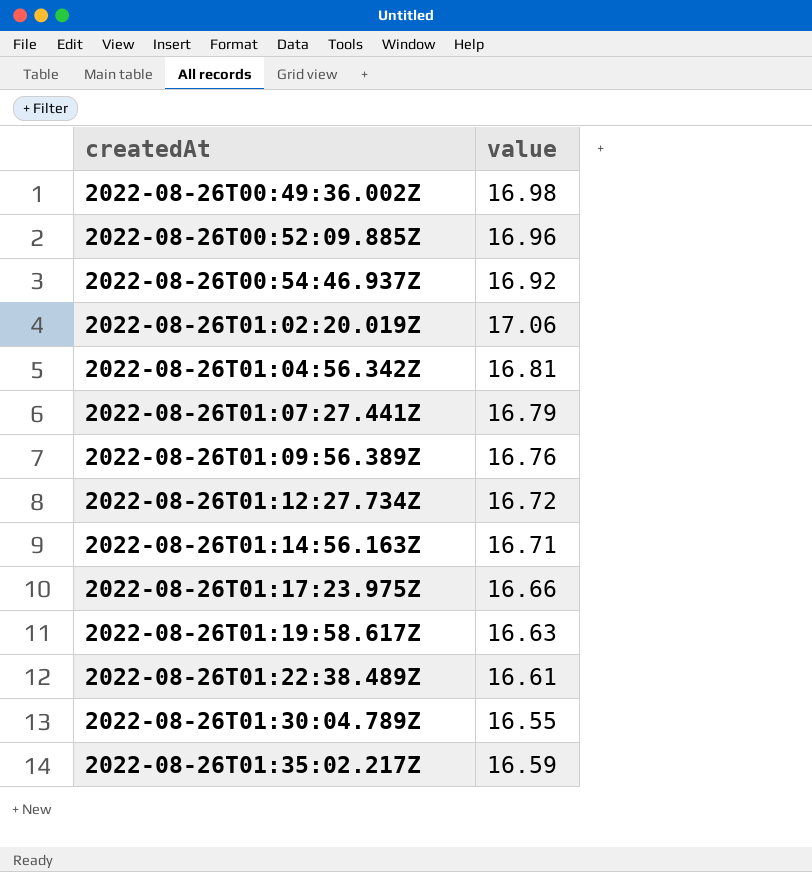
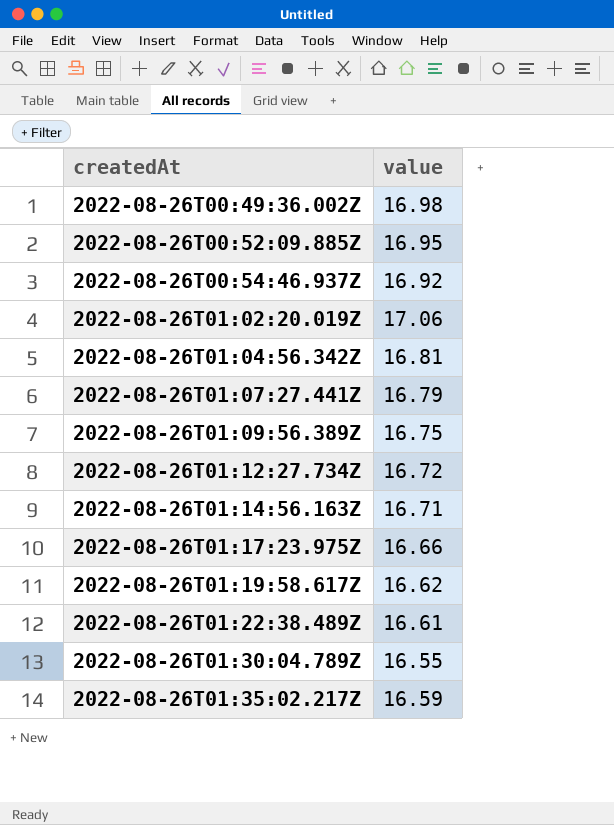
2022-08-26T00:52:09.885Z | value: 16.96 -> 16.95
2022-08-26T01:09:56.389Z | value: 16.76 -> 16.75
2022-08-26T01:19:58.617Z | value: 16.63 -> 16.62

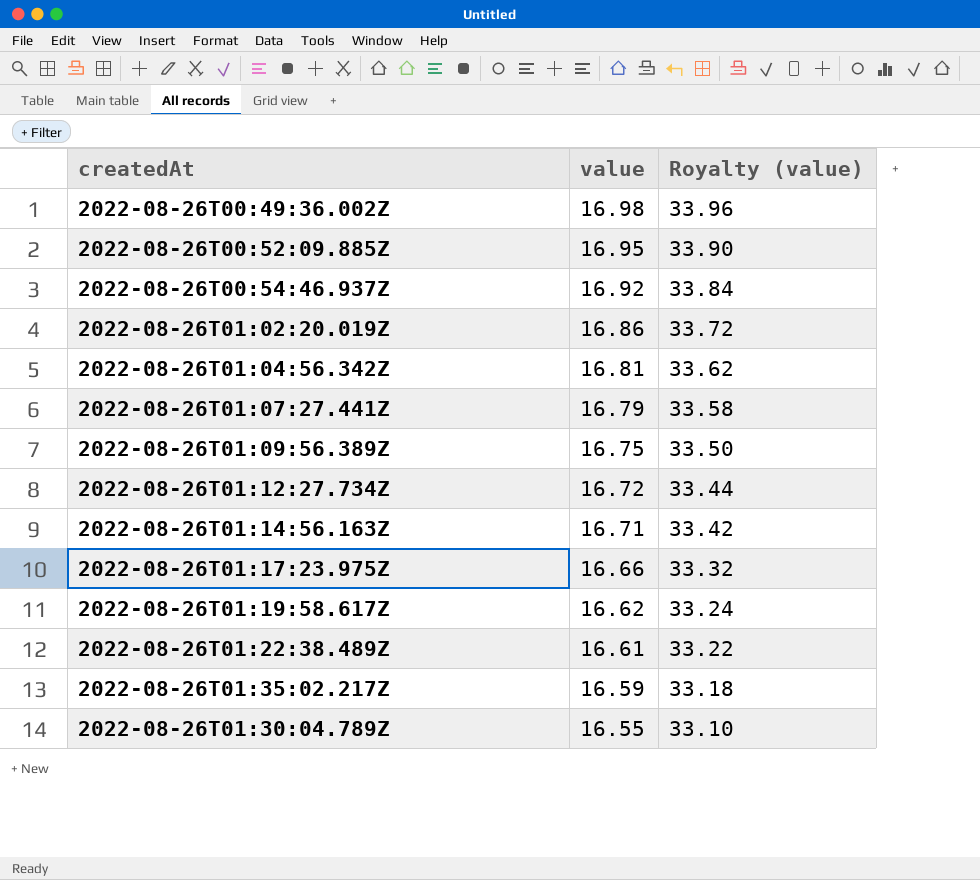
row order: createdAt ascending -> value descending
column Royalty (value) | formula: none -> [value] * 2
2022-08-26T01:02:20.019Z | value: 17.06 -> 16.86

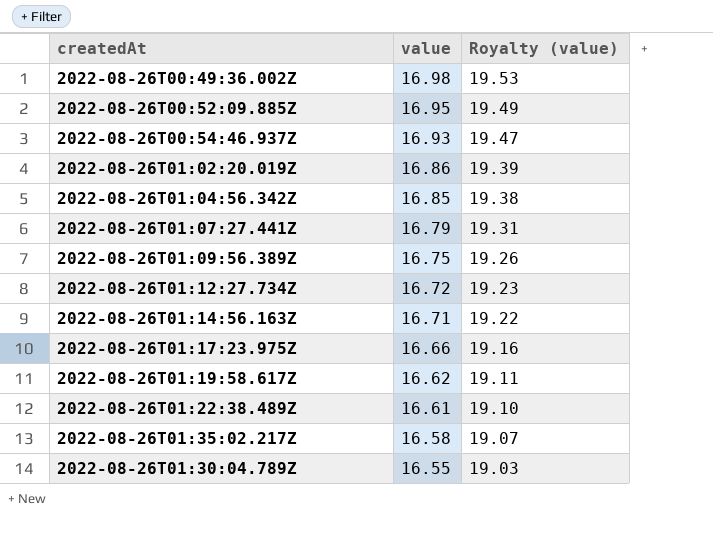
column Royalty (value) | formula: [value] * 2 -> [value] * 1.15
2022-08-26T00:54:46.937Z | value: 16.92 -> 16.93
2022-08-26T01:04:56.342Z | value: 16.81 -> 16.85
2022-08-26T01:35:02.217Z | value: 16.59 -> 16.58

